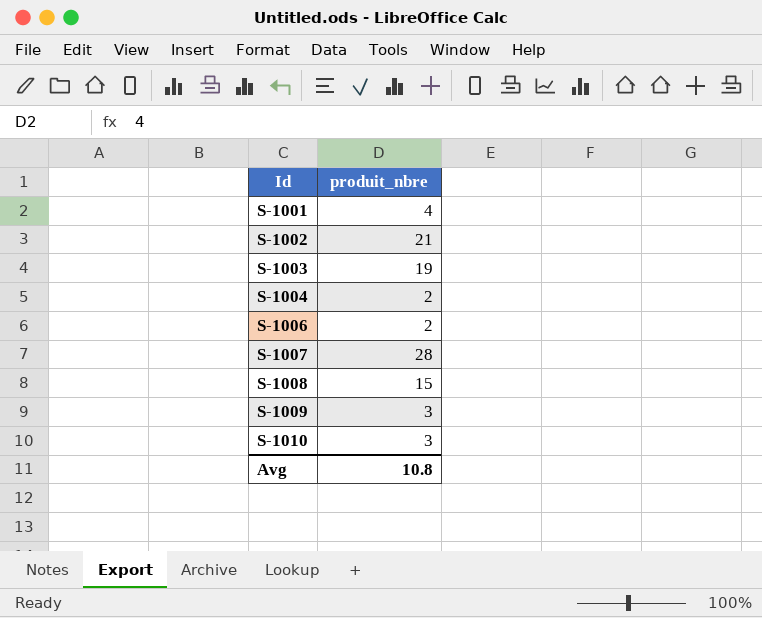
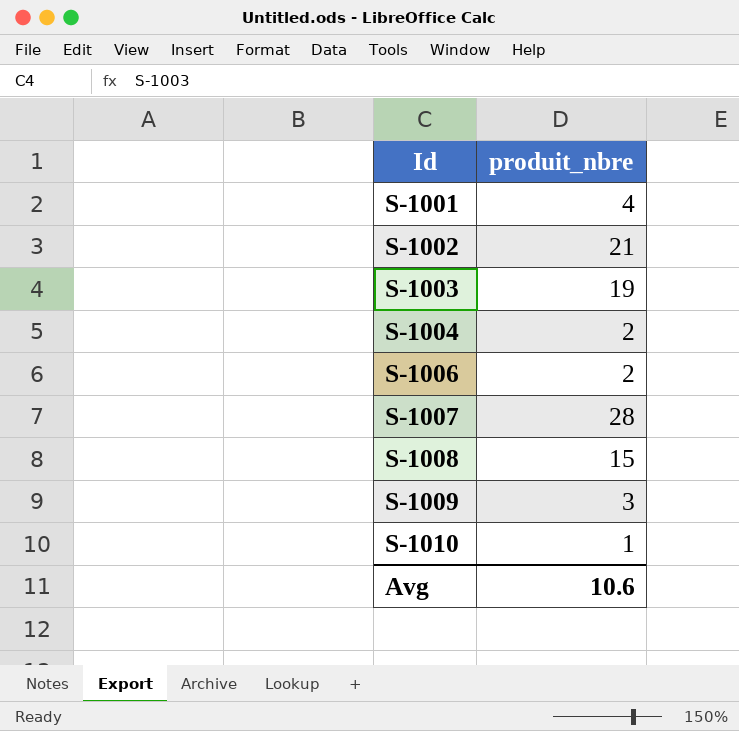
S-1010 | produit_nbre: 3 -> 1
Avg | produit_nbre: 10.8 -> 10.6

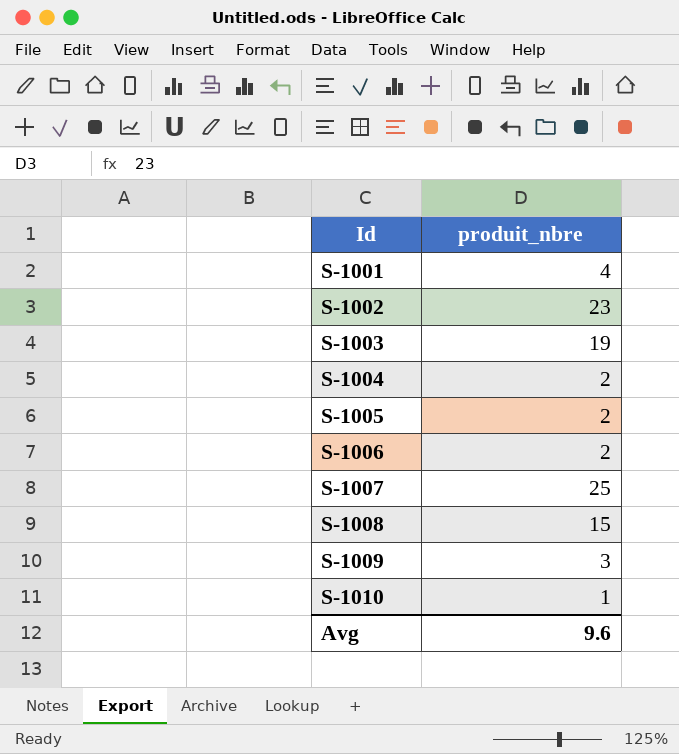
S-1002 | produit_nbre: 21 -> 23
row S-1005: none -> 2
S-1007 | produit_nbre: 28 -> 25
Avg | produit_nbre: 10.6 -> 9.6

